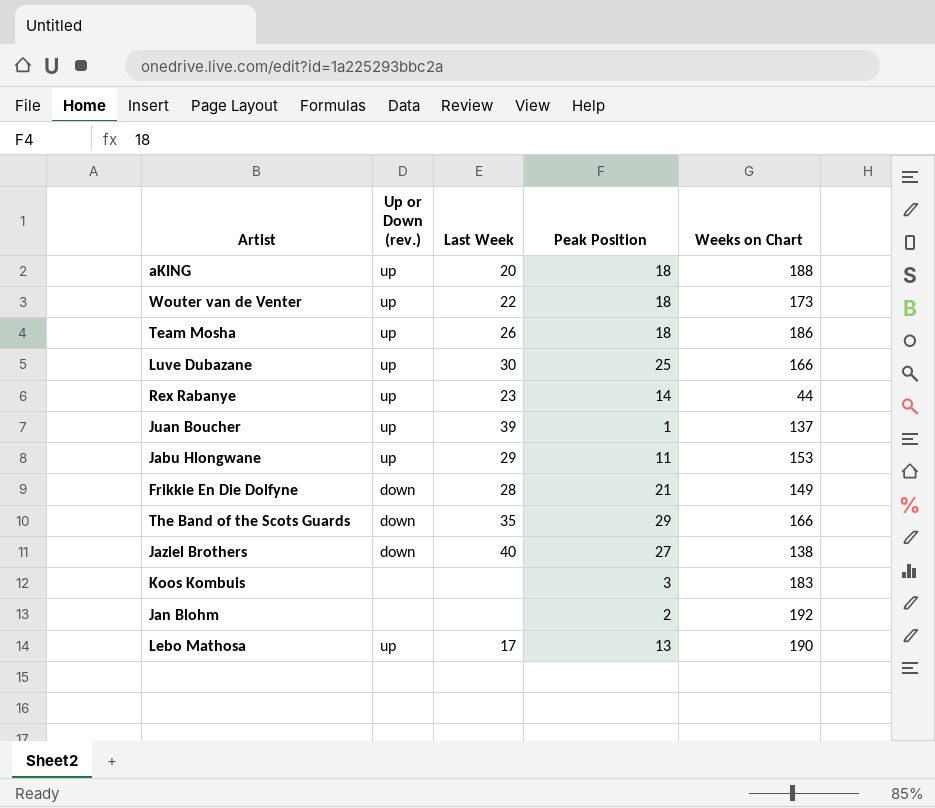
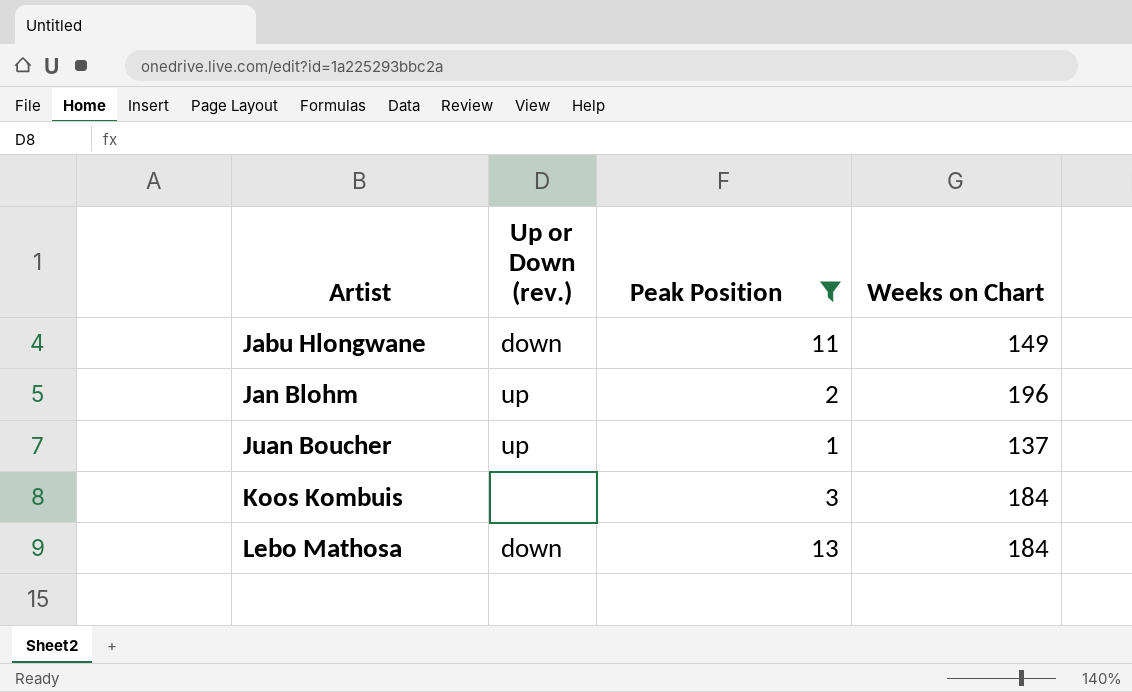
filter: none -> Peak Position <= 13
row order: none -> Artist ascending
column Last Week | position: 3 -> none
Jabu Hlongwane | Up or Down (rev.): up -> down
Jabu Hlongwane | Weeks on Chart: 153 -> 149
Jan Blohm | Up or Down (rev.): none -> up
Jan Blohm | Weeks on Chart: 192 -> 196
Koos Kombuis | Weeks on Chart: 183 -> 184
Lebo Mathosa | Up or Down (rev.): up -> down
Lebo Mathosa | Weeks on Chart: 190 -> 184

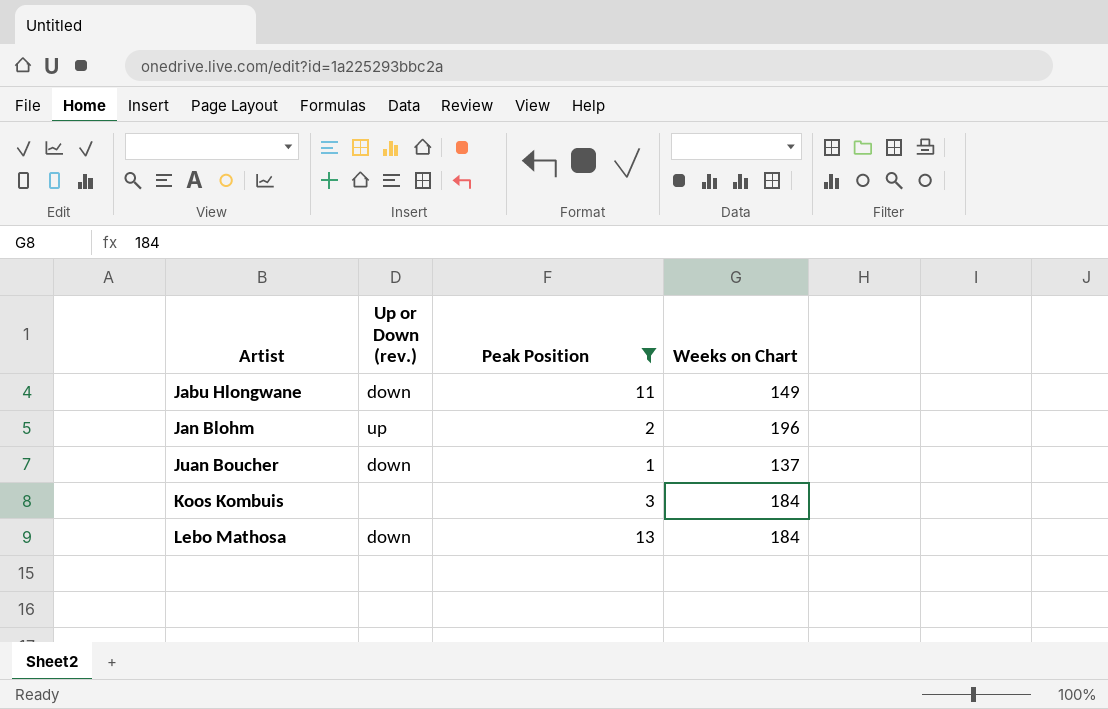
Juan Boucher | Up or Down (rev.): up -> down

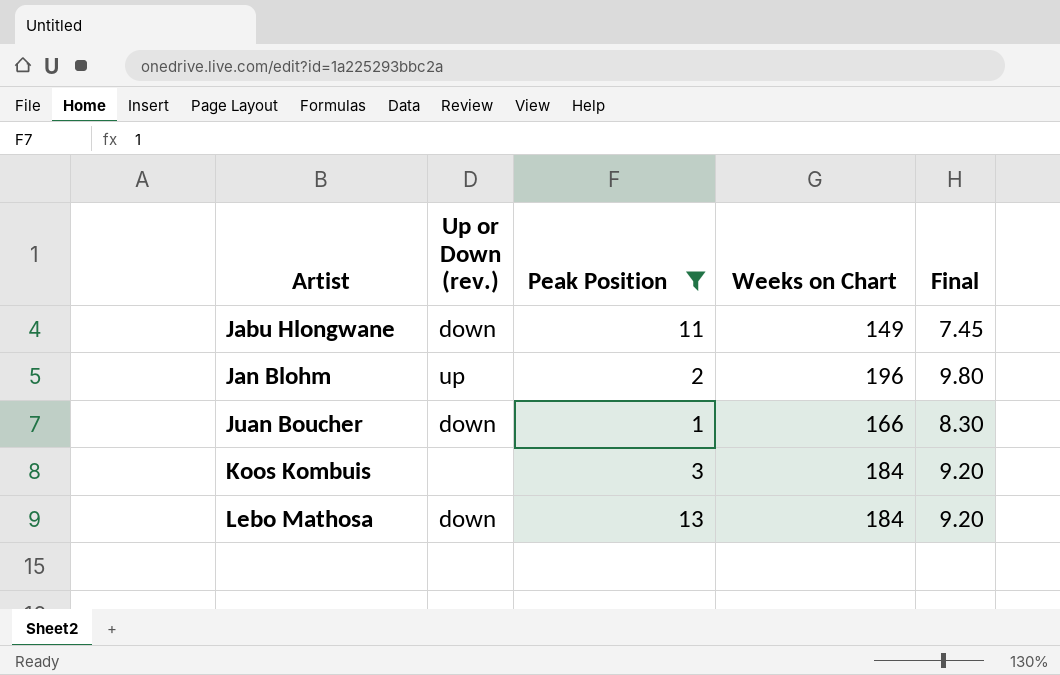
column Final | formula: none -> [Weeks on Chart] * 0.05
Juan Boucher | Weeks on Chart: 137 -> 166

